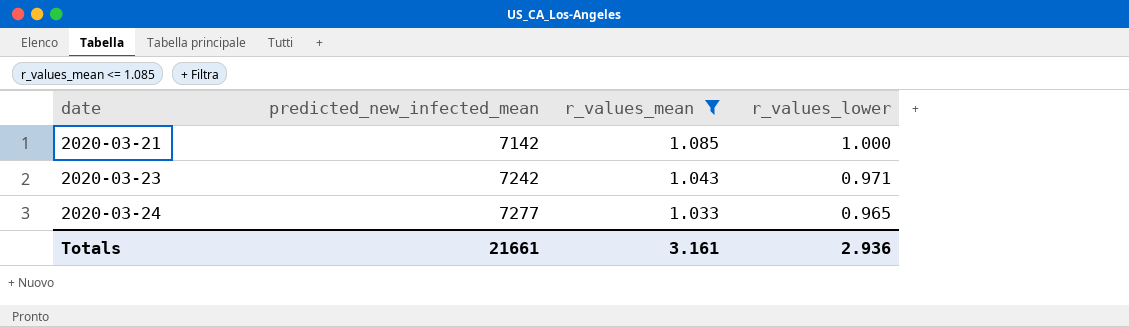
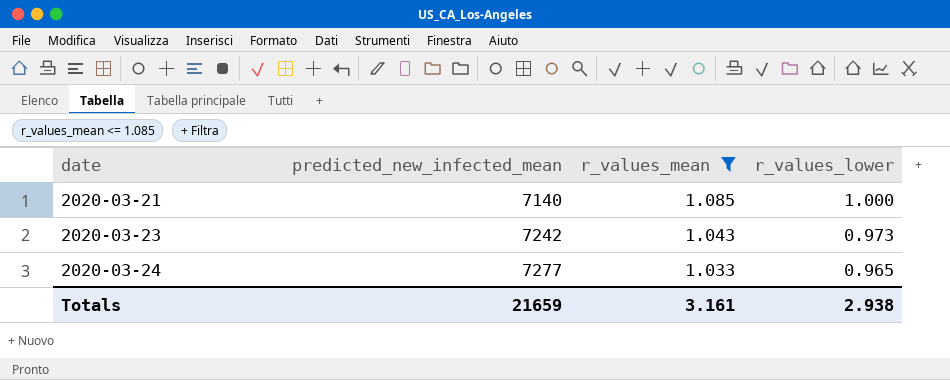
2020-03-21 | predicted_new_infected_mean: 7142 -> 7140
2020-03-23 | r_values_lower: 0.971 -> 0.973
Totals | predicted_new_infected_mean: 21661 -> 21659
Totals | r_values_lower: 2.936 -> 2.938

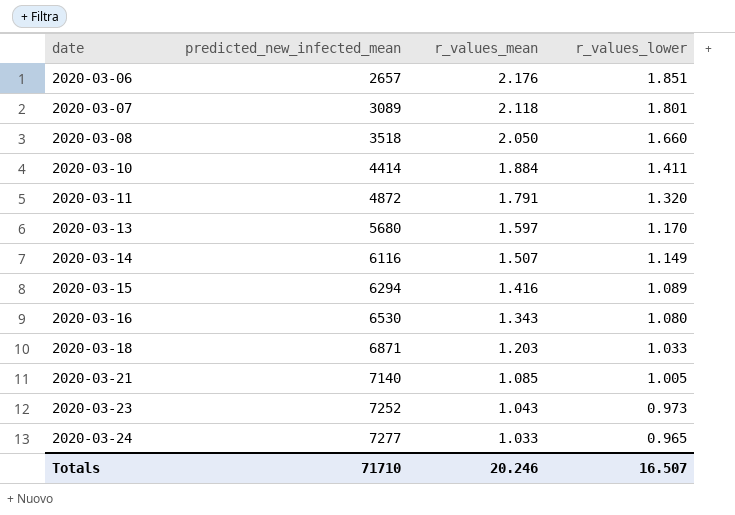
filter: r_values_mean <= 1.085 -> none
2020-03-21 | r_values_lower: 1.000 -> 1.005
2020-03-23 | predicted_new_infected_mean: 7242 -> 7252
Totals | predicted_new_infected_mean: 21659 -> 71710
Totals | r_values_mean: 3.161 -> 20.246
Totals | r_values_lower: 2.938 -> 16.507

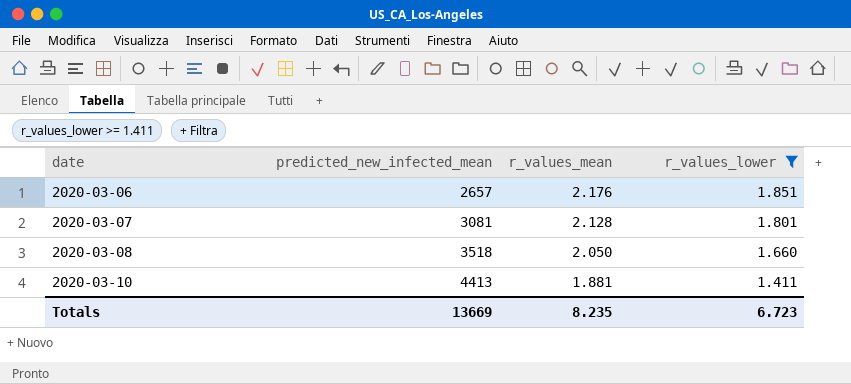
filter: none -> r_values_lower >= 1.411
2020-03-07 | predicted_new_infected_mean: 3089 -> 3081
2020-03-07 | r_values_mean: 2.118 -> 2.128
2020-03-10 | predicted_new_infected_mean: 4414 -> 4413
2020-03-10 | r_values_mean: 1.884 -> 1.881
Totals | predicted_new_infected_mean: 71710 -> 13669
Totals | r_values_mean: 20.246 -> 8.235
Totals | r_values_lower: 16.507 -> 6.723

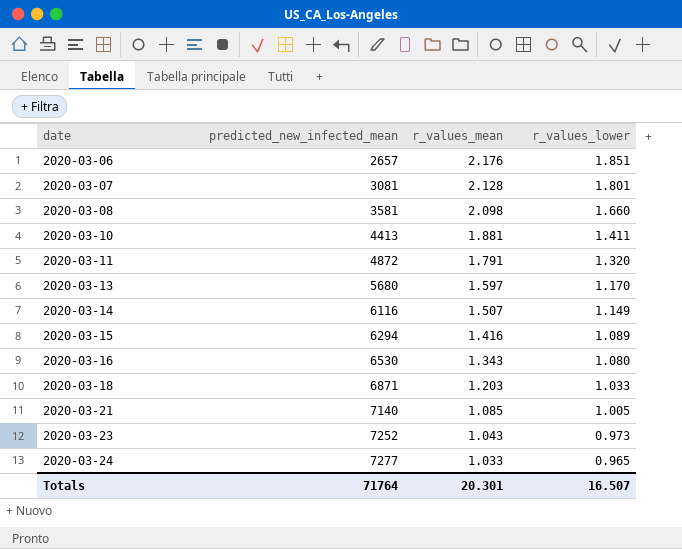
filter: r_values_lower >= 1.411 -> none
2020-03-08 | predicted_new_infected_mean: 3518 -> 3581
2020-03-08 | r_values_mean: 2.050 -> 2.098
Totals | predicted_new_infected_mean: 13669 -> 71764
Totals | r_values_mean: 8.235 -> 20.301
Totals | r_values_lower: 6.723 -> 16.507

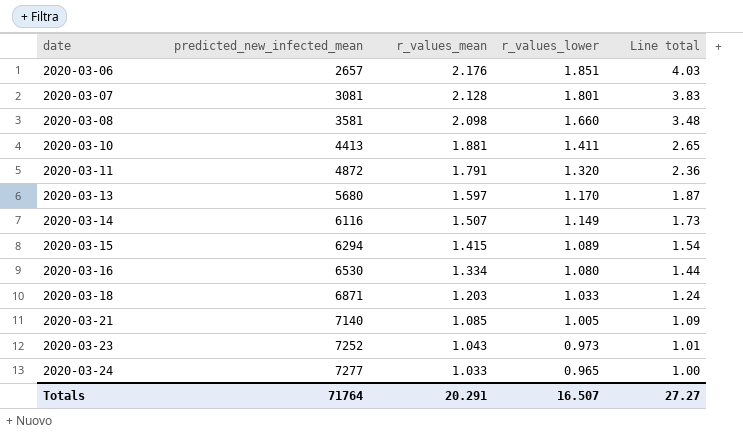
column Line total | formula: none -> [r_values_mean] * [r_values_lower]
2020-03-15 | r_values_mean: 1.416 -> 1.415
2020-03-16 | r_values_mean: 1.343 -> 1.334
Totals | r_values_mean: 20.301 -> 20.291

